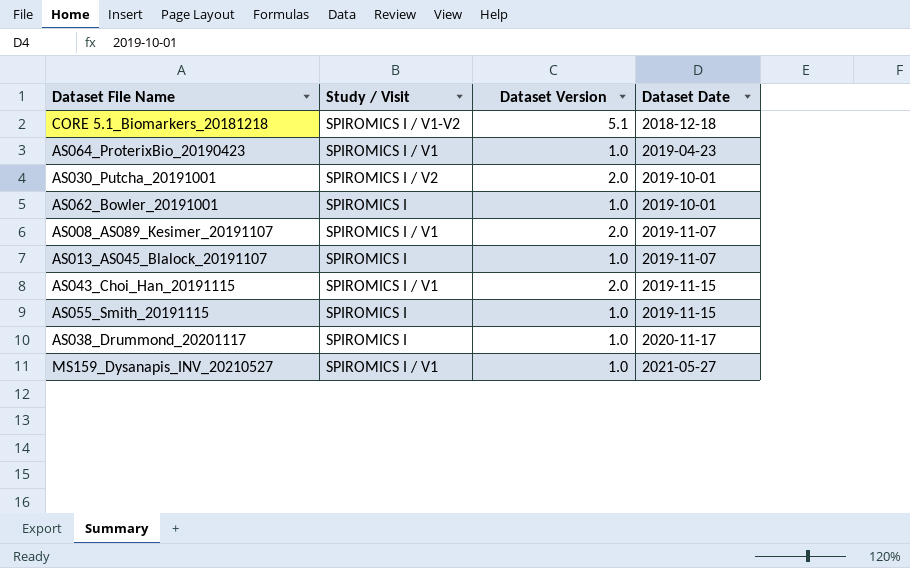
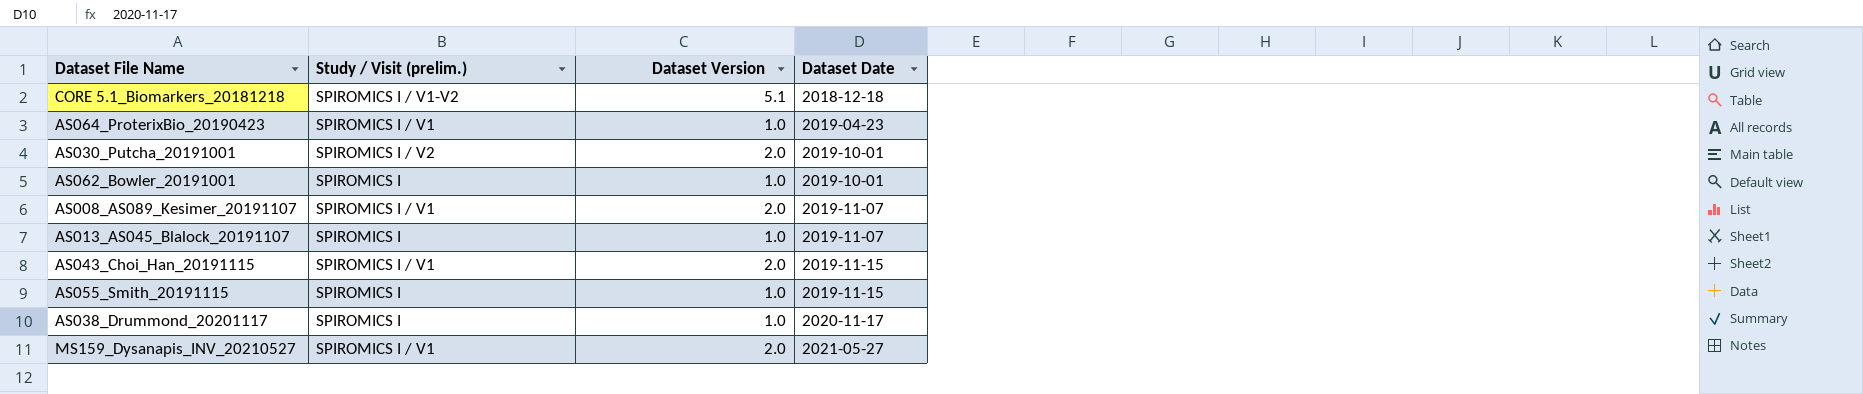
column name: Study / Visit -> Study / Visit (prelim.)
MS159_Dysanapis_INV_20210527 | Dataset Version: 1.0 -> 2.0

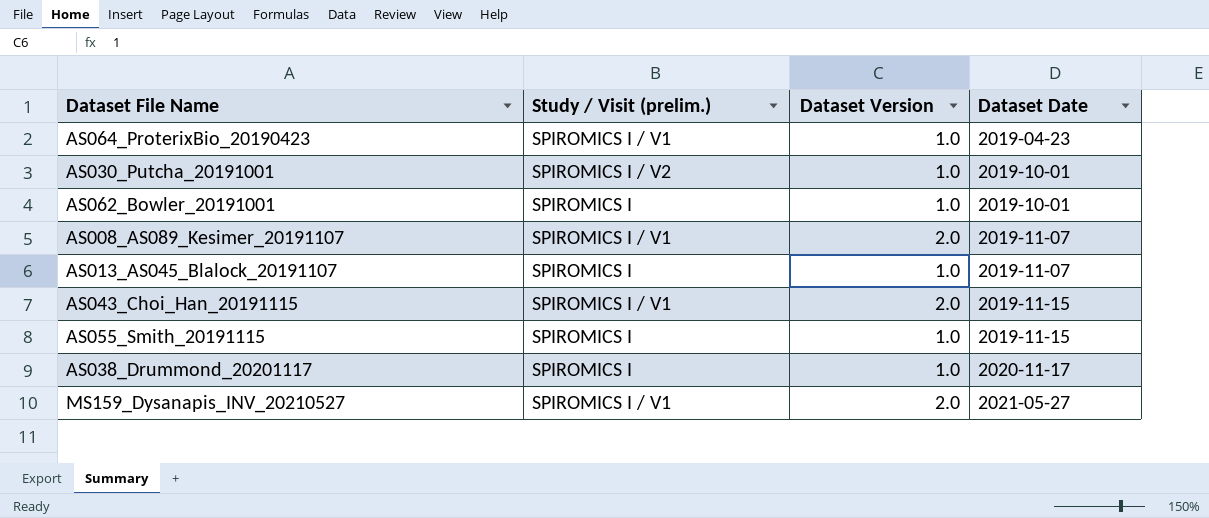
row CORE 5.1_Biomarkers_20181218: SPIROMICS I / V1-V2 | 5.1 | 2018-12-18 -> none
AS030_Putcha_20191001 | Dataset Version: 2.0 -> 1.0

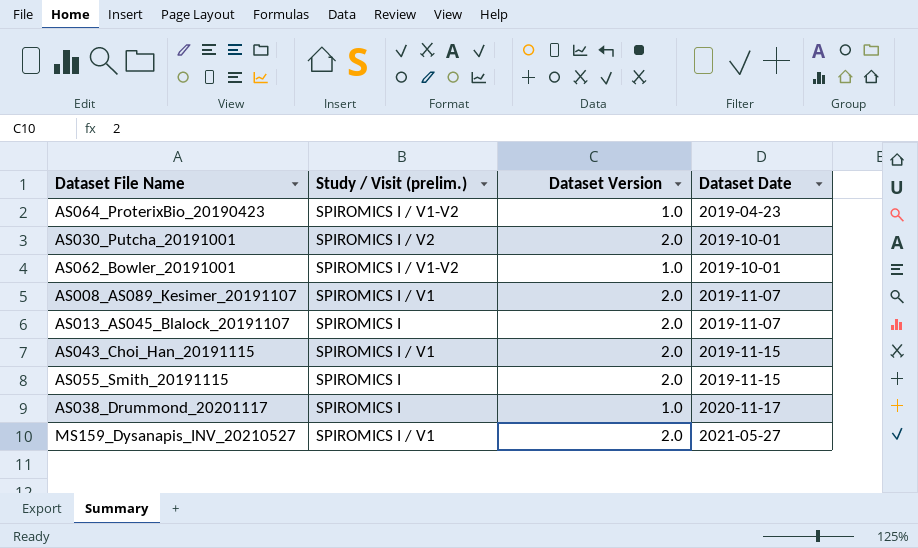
AS064_ProterixBio_20190423 | Study / Visit (prelim.): SPIROMICS I / V1 -> SPIROMICS I / V1-V2
AS030_Putcha_20191001 | Dataset Version: 1.0 -> 2.0
AS062_Bowler_20191001 | Study / Visit (prelim.): SPIROMICS I -> SPIROMICS I / V1-V2
AS013_AS045_Blalock_20191107 | Dataset Version: 1.0 -> 2.0
AS055_Smith_20191115 | Dataset Version: 1.0 -> 2.0

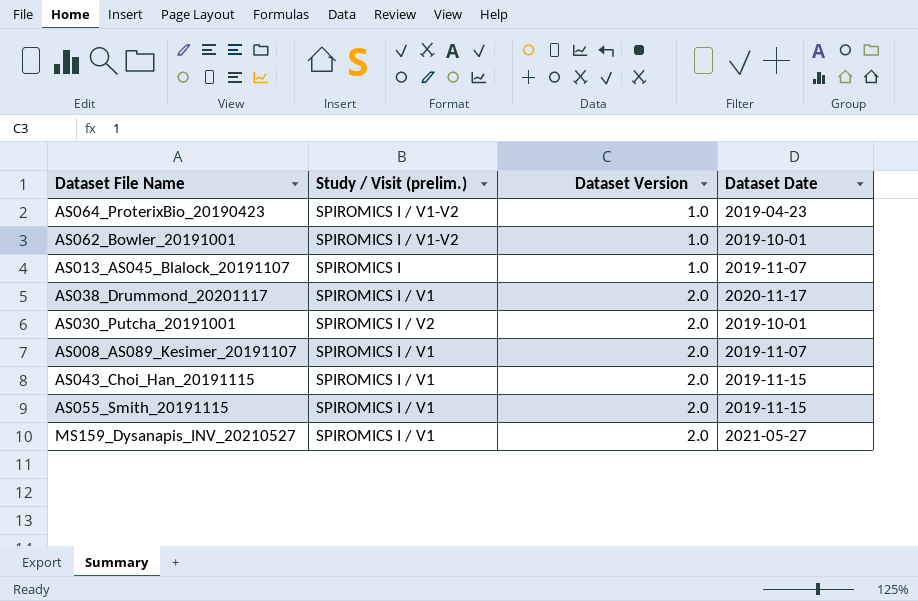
row order: Dataset Date ascending -> Dataset Version ascending
AS013_AS045_Blalock_20191107 | Dataset Version: 2.0 -> 1.0
AS038_Drummond_20201117 | Study / Visit (prelim.): SPIROMICS I -> SPIROMICS I / V1
AS038_Drummond_20201117 | Dataset Version: 1.0 -> 2.0
AS055_Smith_20191115 | Study / Visit (prelim.): SPIROMICS I -> SPIROMICS I / V1

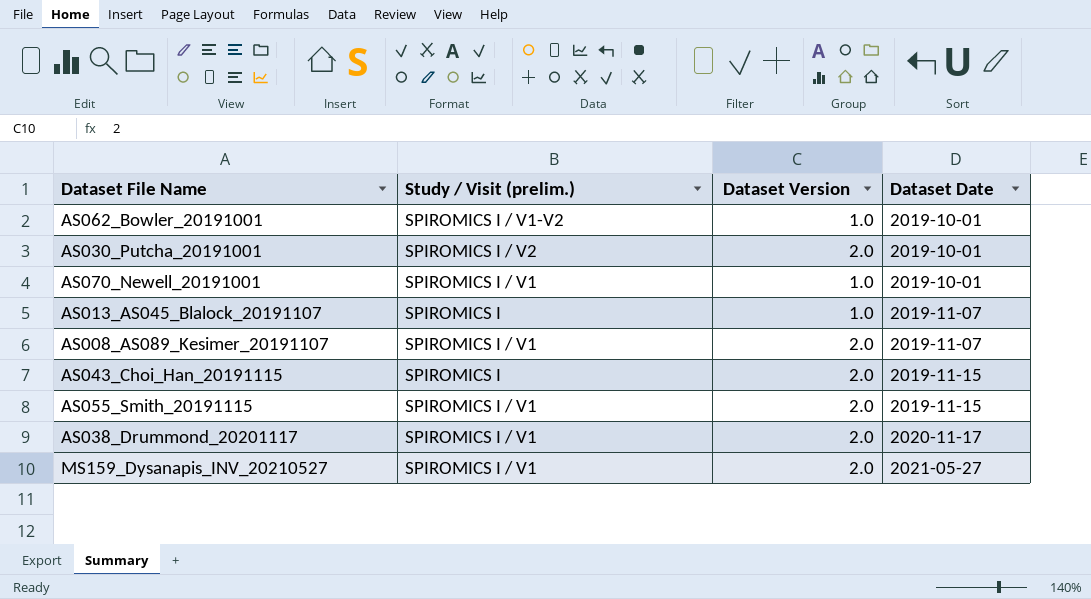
row order: Dataset Version ascending -> Dataset Date ascending
row AS064_ProterixBio_20190423: SPIROMICS I / V1-V2 | 1.0 | 2019-04-23 -> none
row AS070_Newell_20191001: none -> SPIROMICS I / V1 | 1.0 | 2019-10-01
AS043_Choi_Han_20191115 | Study / Visit (prelim.): SPIROMICS I / V1 -> SPIROMICS I

